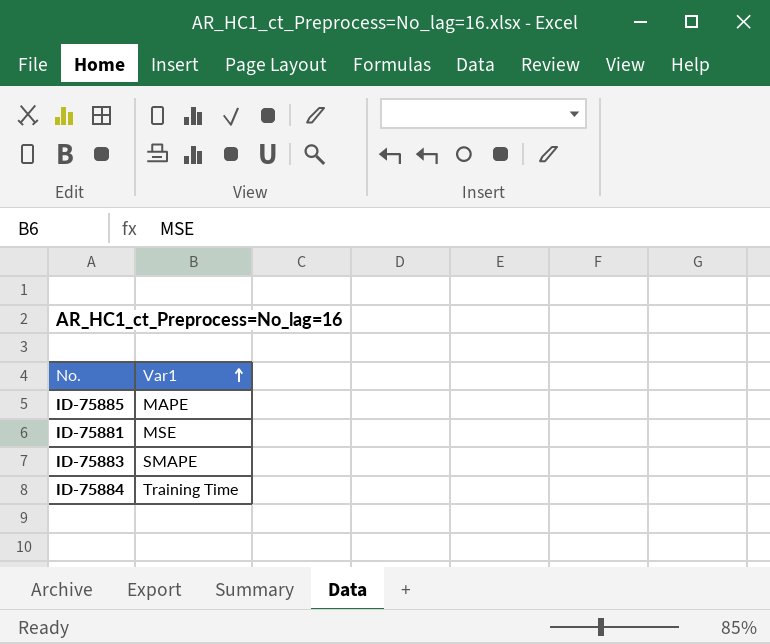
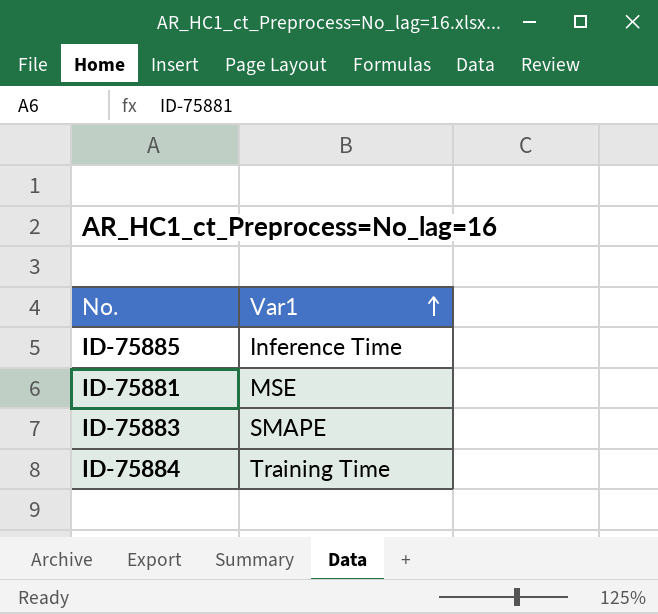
ID-75885 | Var1: MAPE -> Inference Time

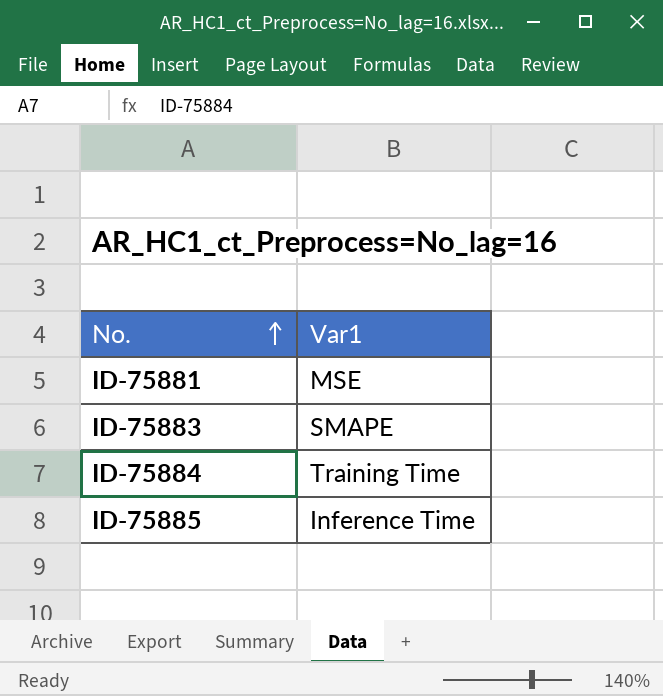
row order: Var1 ascending -> No. ascending

